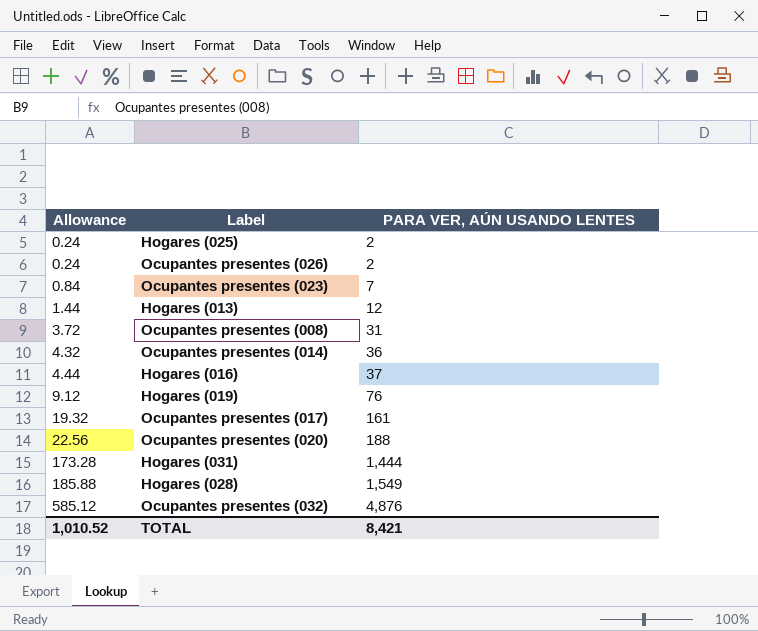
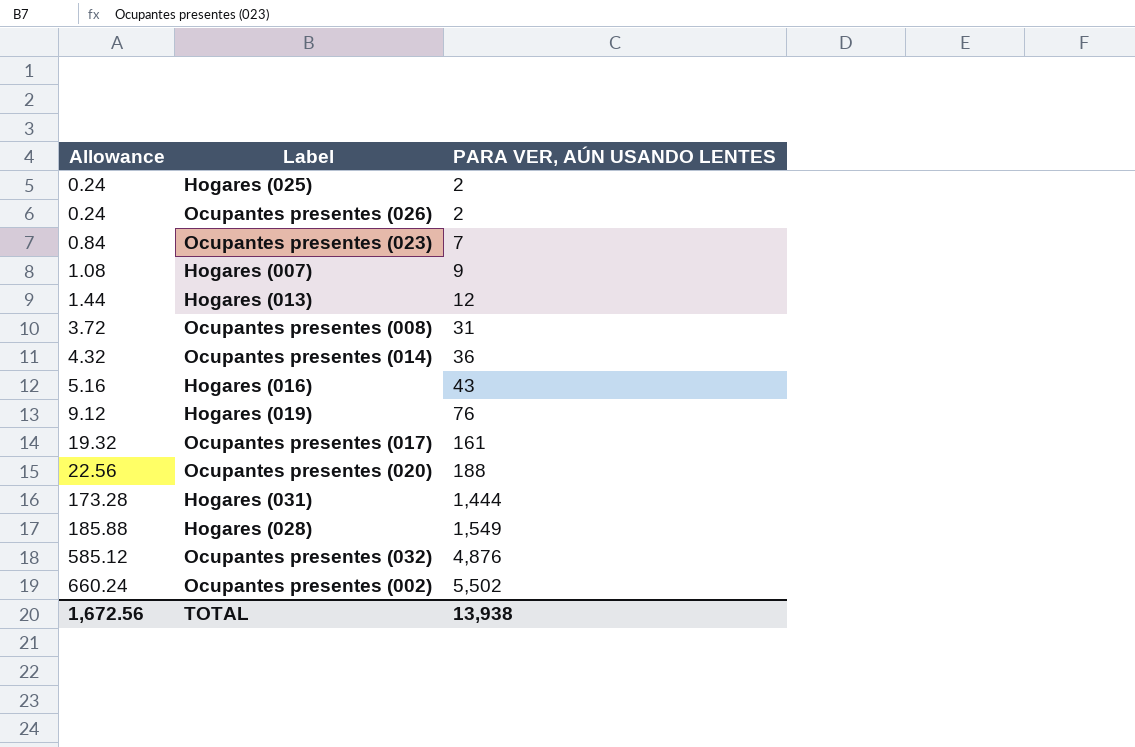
row Hogares (007): none -> 1.08 | 9
Hogares (016) | Allowance: 4.44 -> 5.16
Hogares (016) | PARA VER, AÚN USANDO LENTES: 37 -> 43
row Ocupantes presentes (002): none -> 660.24 | 5,502
TOTAL | Allowance: 1,010.52 -> 1,672.56
TOTAL | PARA VER, AÚN USANDO LENTES: 8,421 -> 13,938

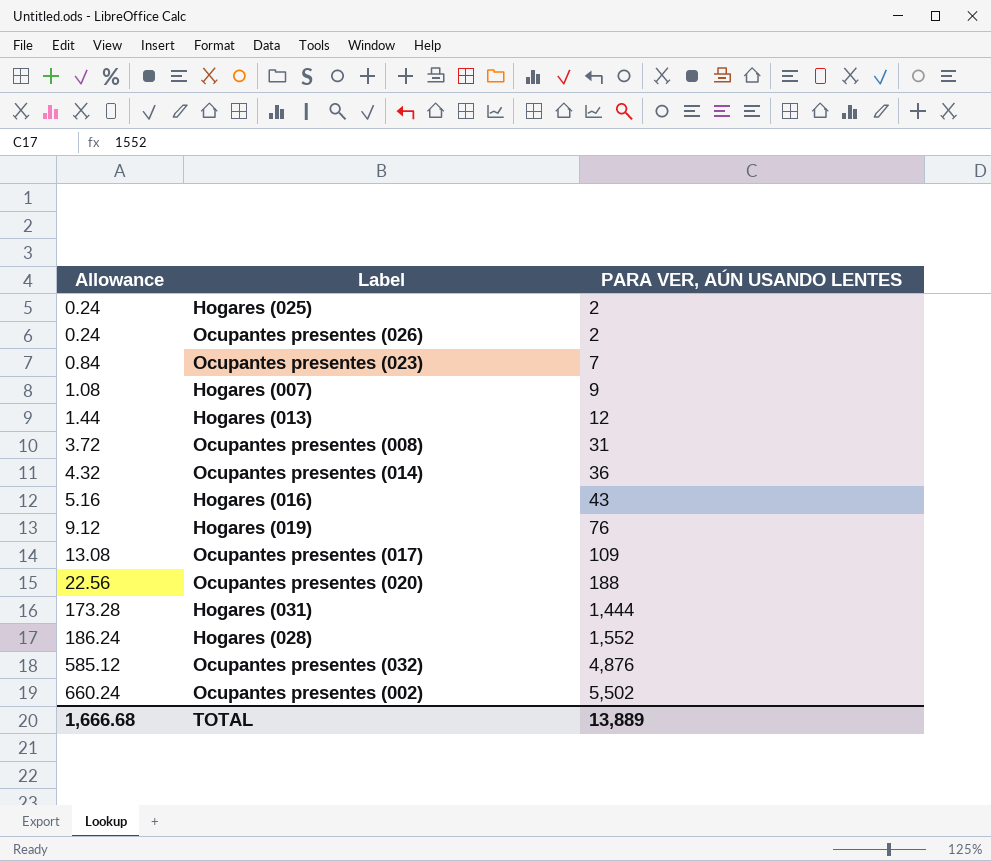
Ocupantes presentes (017) | Allowance: 19.32 -> 13.08
Ocupantes presentes (017) | PARA VER, AÚN USANDO LENTES: 161 -> 109
Hogares (028) | Allowance: 185.88 -> 186.24
Hogares (028) | PARA VER, AÚN USANDO LENTES: 1,549 -> 1,552
TOTAL | Allowance: 1,672.56 -> 1,666.68
TOTAL | PARA VER, AÚN USANDO LENTES: 13,938 -> 13,889

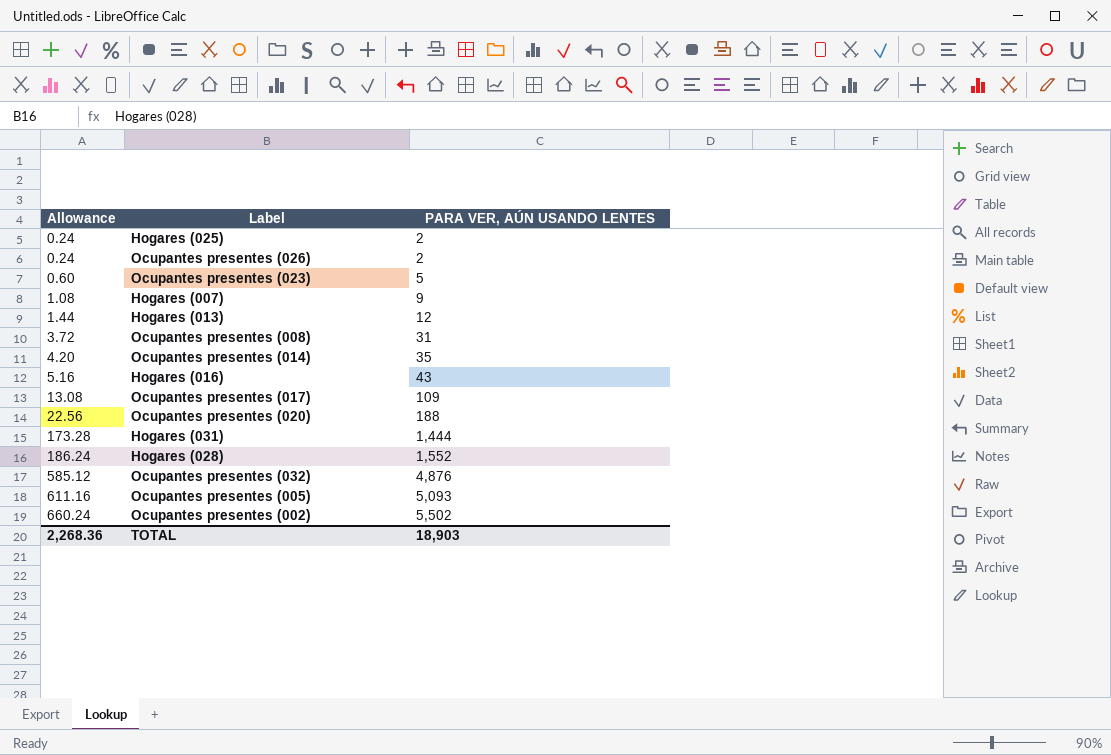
row Hogares (019): 9.12 | 76 -> none
Ocupantes presentes (023) | Allowance: 0.84 -> 0.60
Ocupantes presentes (023) | PARA VER, AÚN USANDO LENTES: 7 -> 5
Ocupantes presentes (014) | Allowance: 4.32 -> 4.20
Ocupantes presentes (014) | PARA VER, AÚN USANDO LENTES: 36 -> 35
row Ocupantes presentes (005): none -> 611.16 | 5,093
TOTAL | Allowance: 1,666.68 -> 2,268.36
TOTAL | PARA VER, AÚN USANDO LENTES: 13,889 -> 18,903

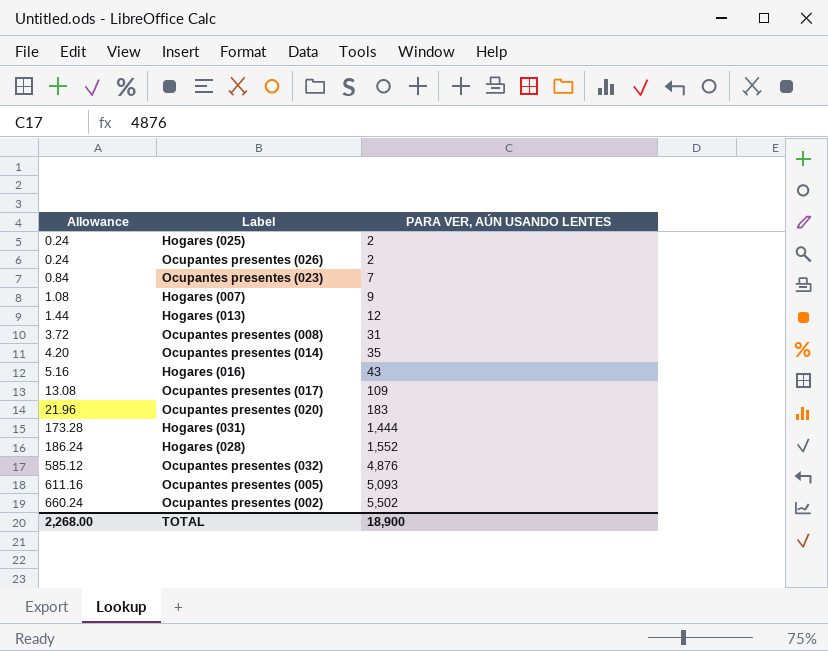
Ocupantes presentes (023) | Allowance: 0.60 -> 0.84
Ocupantes presentes (023) | PARA VER, AÚN USANDO LENTES: 5 -> 7
Ocupantes presentes (020) | Allowance: 22.56 -> 21.96
Ocupantes presentes (020) | PARA VER, AÚN USANDO LENTES: 188 -> 183
TOTAL | Allowance: 2,268.36 -> 2,268.00
TOTAL | PARA VER, AÚN USANDO LENTES: 18,903 -> 18,900

